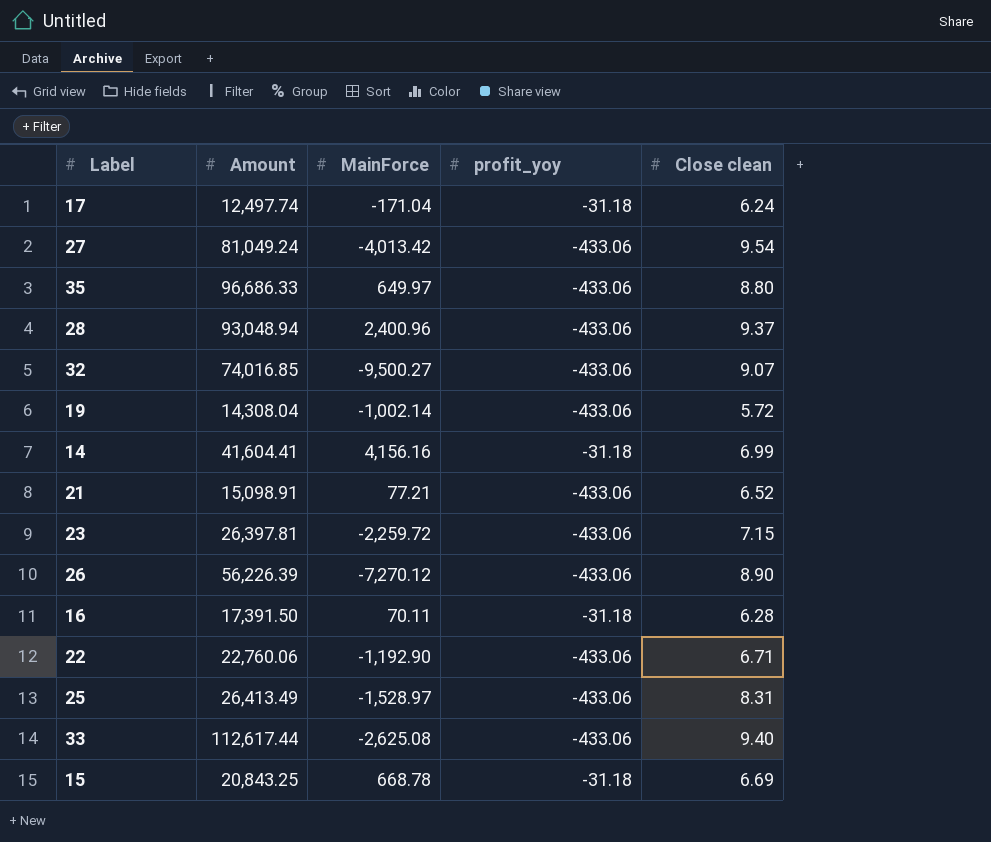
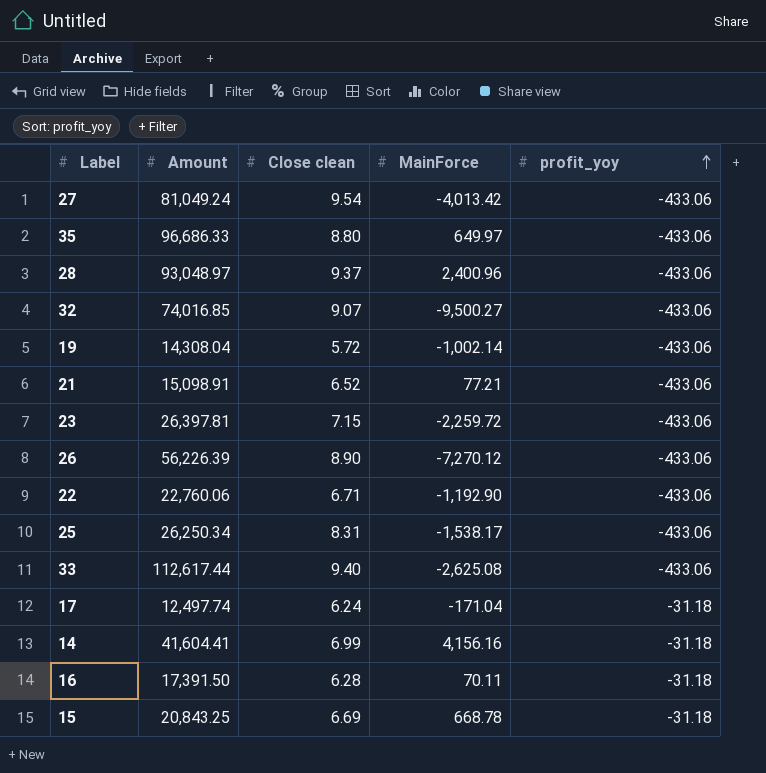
row order: none -> profit_yoy ascending
column Close clean | position: 5 -> 3
28 | Amount: 93,048.94 -> 93,048.97
25 | Amount: 26,413.49 -> 26,250.34
25 | MainForce: -1,528.97 -> -1,538.17

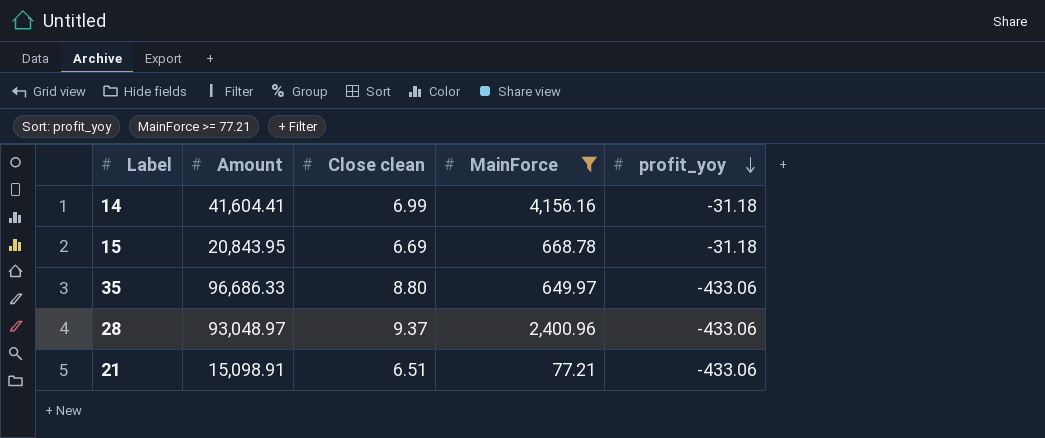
filter: none -> MainForce >= 77.21
row order: profit_yoy ascending -> profit_yoy descending
15 | Amount: 20,843.25 -> 20,843.95
21 | Close clean: 6.52 -> 6.51

